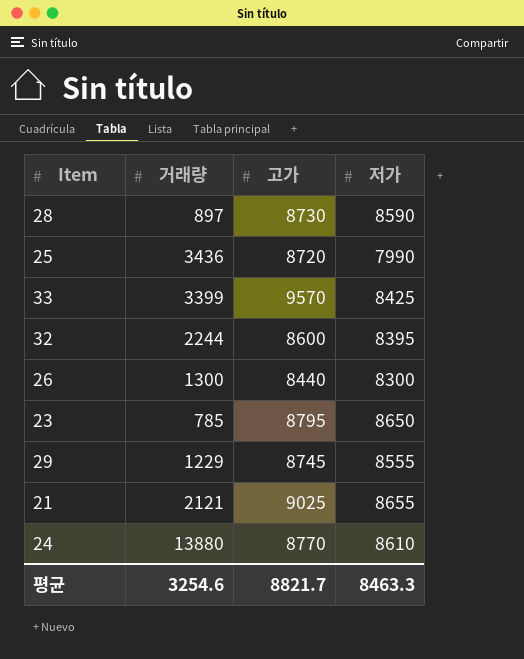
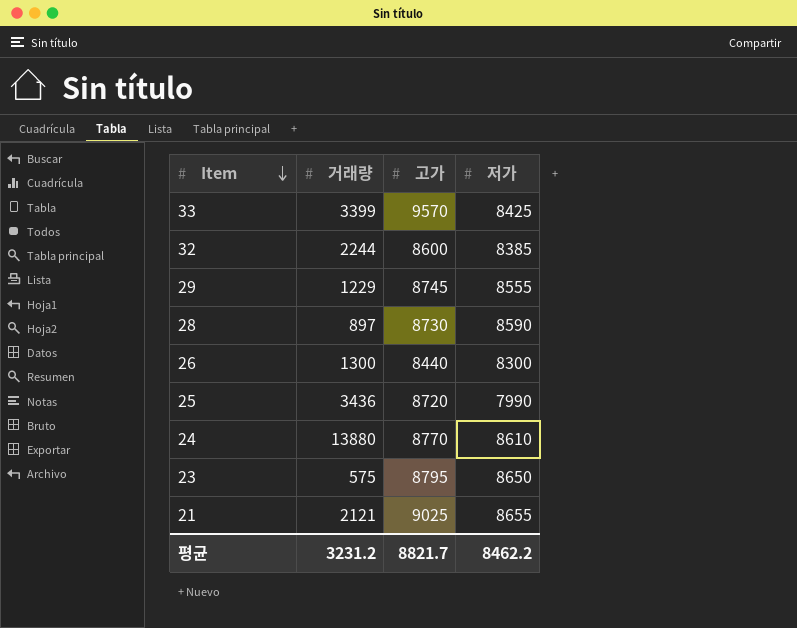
row order: none -> Item descending
32 | 저가: 8395 -> 8385
23 | 거래량: 785 -> 575
평균 | 거래량: 3254.6 -> 3231.2
평균 | 저가: 8463.3 -> 8462.2

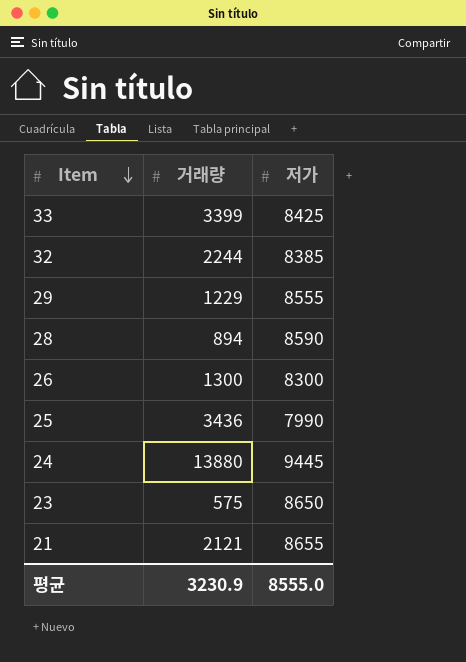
column 고가 | position: 3 -> none
28 | 거래량: 897 -> 894
24 | 저가: 8610 -> 9445
평균 | 거래량: 3231.2 -> 3230.9
평균 | 저가: 8462.2 -> 8555.0

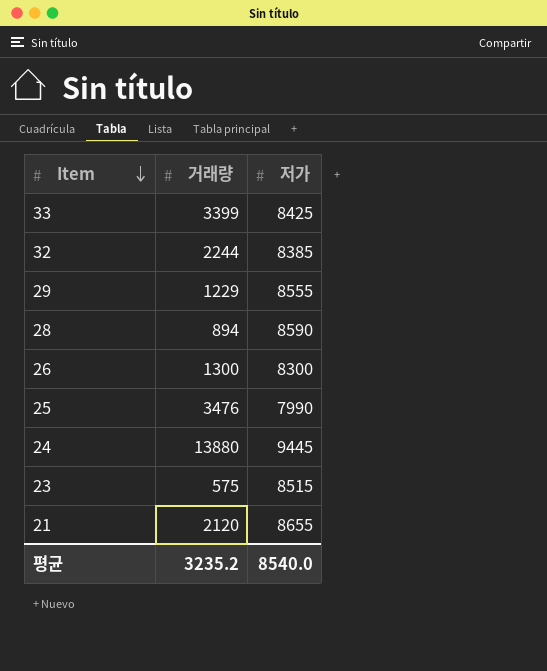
25 | 거래량: 3436 -> 3476
23 | 저가: 8650 -> 8515
21 | 거래량: 2121 -> 2120
평균 | 거래량: 3230.9 -> 3235.2
평균 | 저가: 8555.0 -> 8540.0

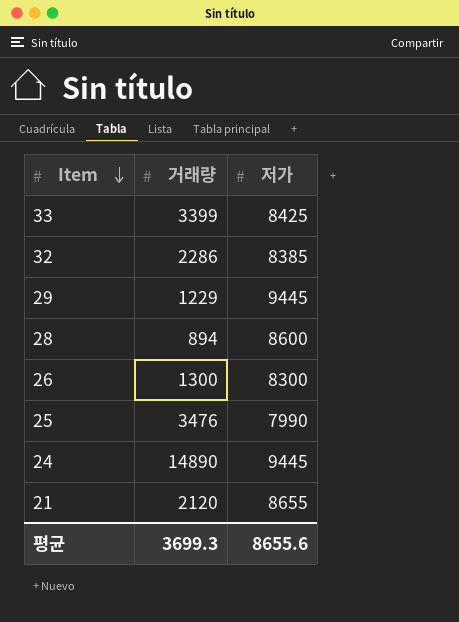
row 23: 575 | 8515 -> none
32 | 거래량: 2244 -> 2286
29 | 저가: 8555 -> 9445
28 | 저가: 8590 -> 8600
24 | 거래량: 13880 -> 14890
평균 | 거래량: 3235.2 -> 3699.3
평균 | 저가: 8540.0 -> 8655.6

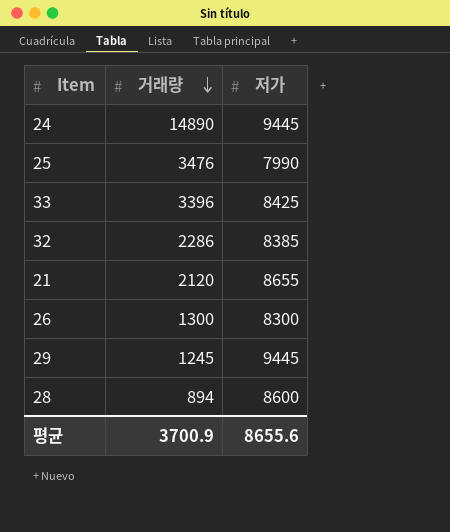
row order: Item descending -> 거래량 descending
33 | 거래량: 3399 -> 3396
29 | 거래량: 1229 -> 1245
평균 | 거래량: 3699.3 -> 3700.9

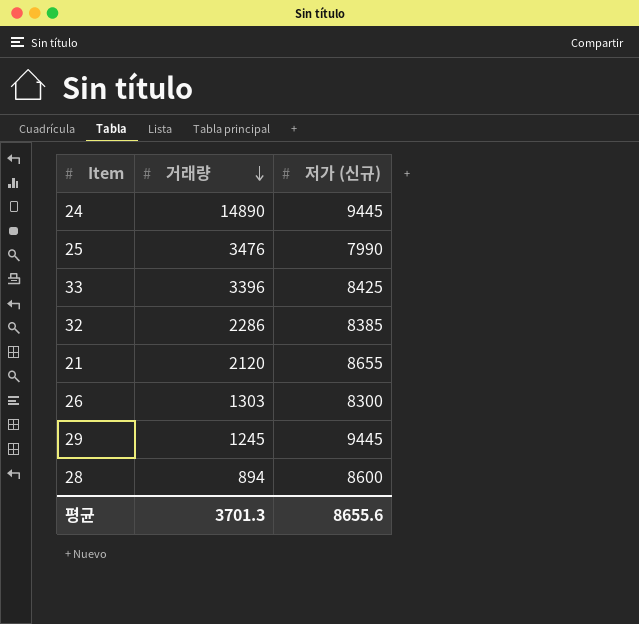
column name: 저가 -> 저가 (신규)
26 | 거래량: 1300 -> 1303
평균 | 거래량: 3700.9 -> 3701.3

